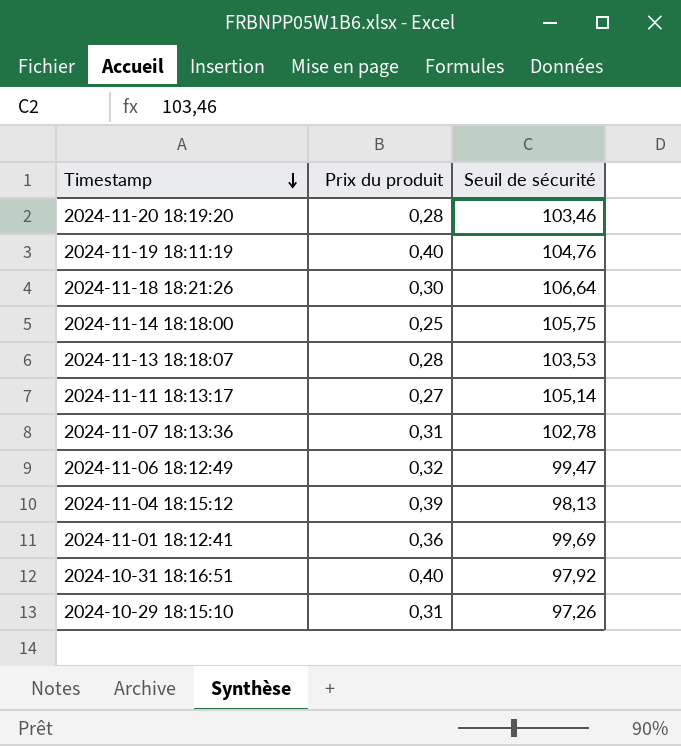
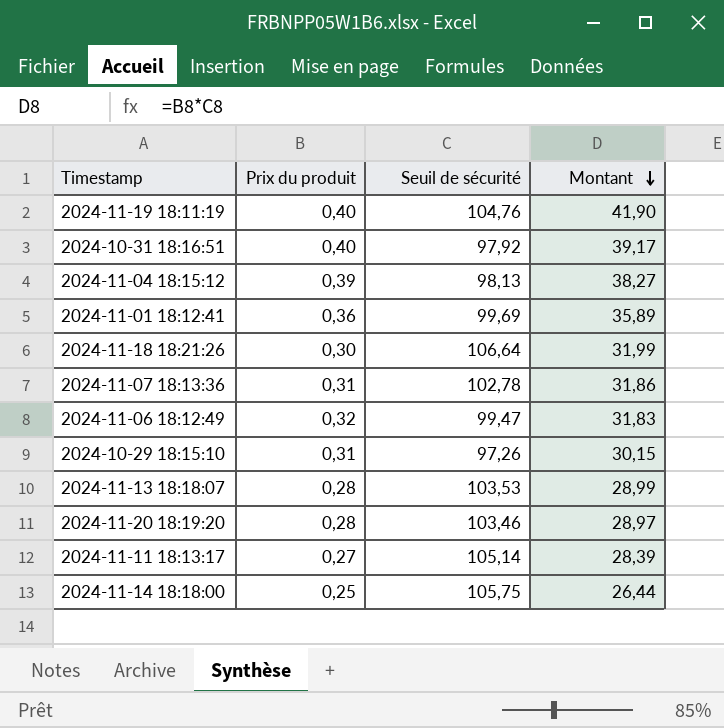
row order: Timestamp descending -> Montant descending
column Montant | formula: none -> [Prix du produit] * [Seuil de sécurité]

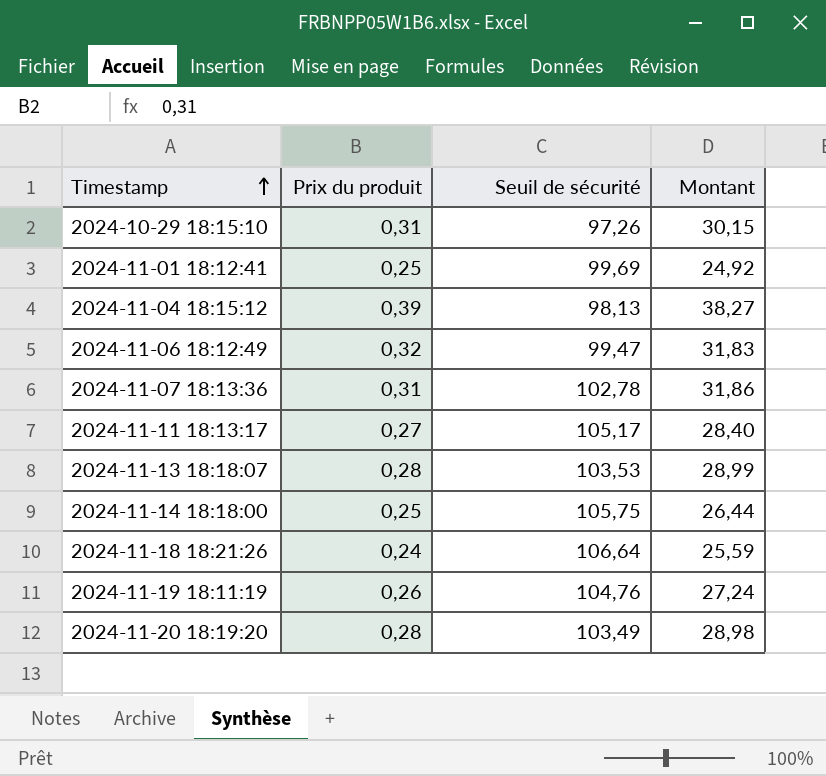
row order: Montant descending -> Timestamp ascending
row 2024-10-31 18:16:51: 0,40 | 97,92 | 39,17 -> none
2024-11-01 18:12:41 | Prix du produit: 0,36 -> 0,25
2024-11-01 18:12:41 | Montant: 35,89 -> 24,92
2024-11-11 18:13:17 | Seuil de sécurité: 105,14 -> 105,17
2024-11-11 18:13:17 | Montant: 28,39 -> 28,40
2024-11-18 18:21:26 | Prix du produit: 0,30 -> 0,24
2024-11-18 18:21:26 | Montant: 31,99 -> 25,59
2024-11-19 18:11:19 | Prix du produit: 0,40 -> 0,26
2024-11-19 18:11:19 | Montant: 41,90 -> 27,24
2024-11-20 18:19:20 | Seuil de sécurité: 103,46 -> 103,49
2024-11-20 18:19:20 | Montant: 28,97 -> 28,98

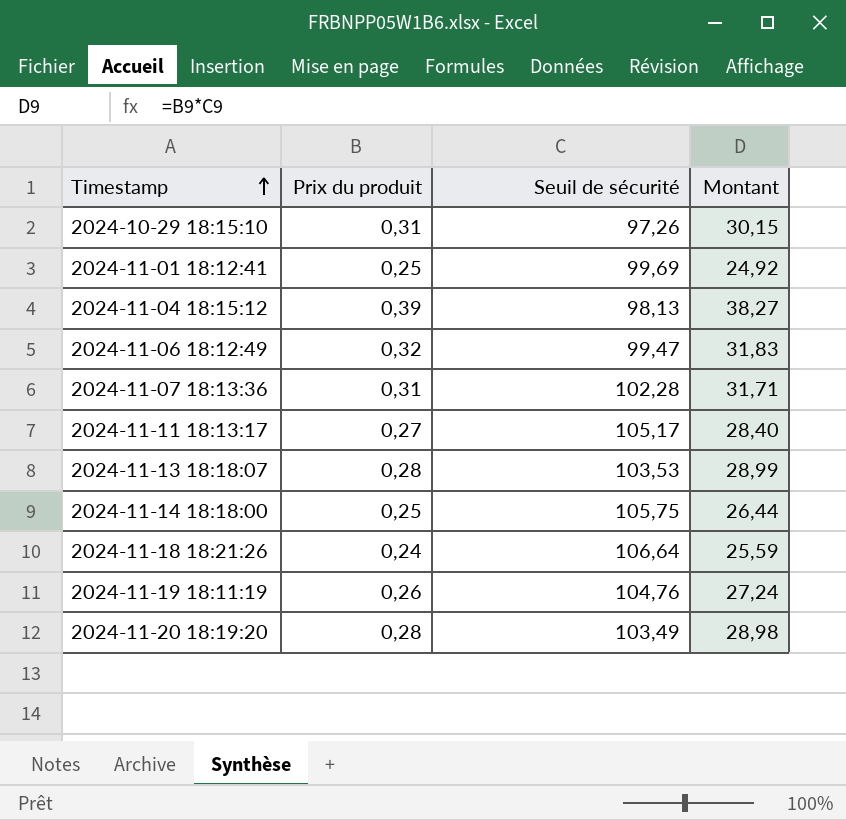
2024-11-07 18:13:36 | Seuil de sécurité: 102,78 -> 102,28
2024-11-07 18:13:36 | Montant: 31,86 -> 31,71

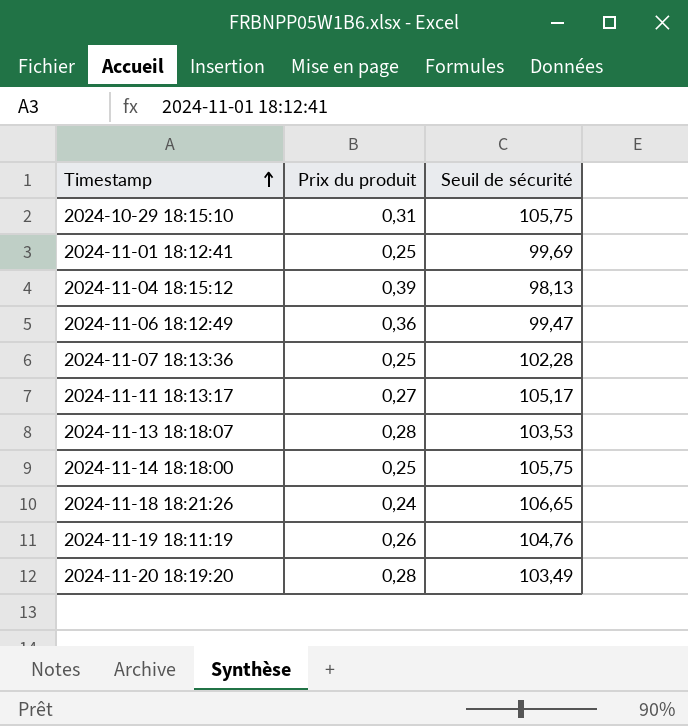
column Montant | formula: [Prix du produit] * [Seuil de sécurité] -> none
2024-10-29 18:15:10 | Seuil de sécurité: 97,26 -> 105,75
2024-11-06 18:12:49 | Prix du produit: 0,32 -> 0,36
2024-11-07 18:13:36 | Prix du produit: 0,31 -> 0,25
2024-11-18 18:21:26 | Seuil de sécurité: 106,64 -> 106,65

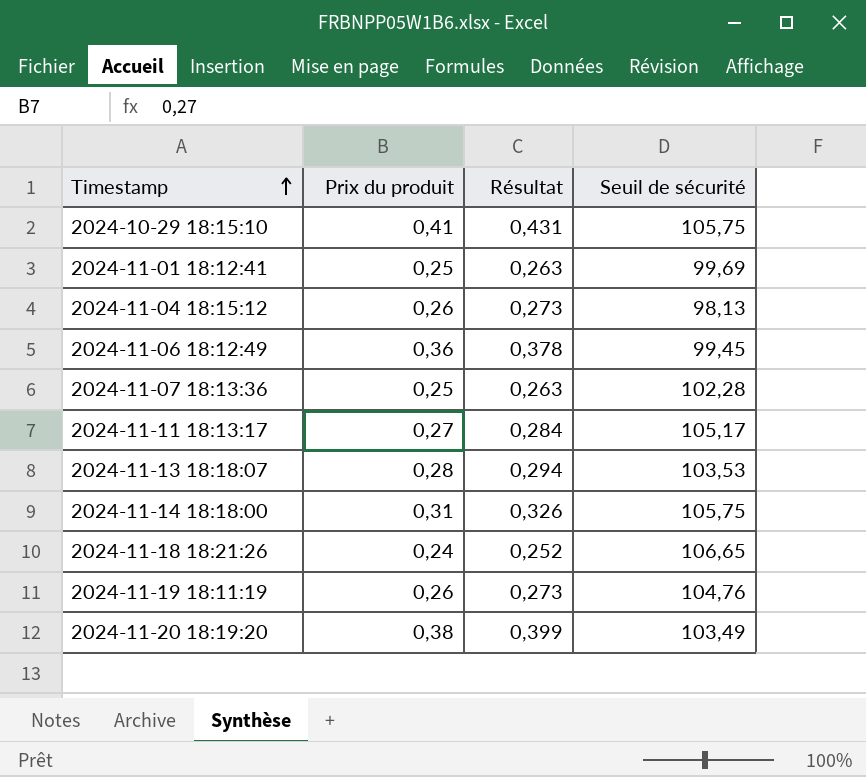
column Résultat | formula: none -> [Prix du produit] * 1,05
2024-10-29 18:15:10 | Prix du produit: 0,31 -> 0,41
2024-11-04 18:15:12 | Prix du produit: 0,39 -> 0,26
2024-11-06 18:12:49 | Seuil de sécurité: 99,47 -> 99,45
2024-11-14 18:18:00 | Prix du produit: 0,25 -> 0,31
2024-11-20 18:19:20 | Prix du produit: 0,28 -> 0,38

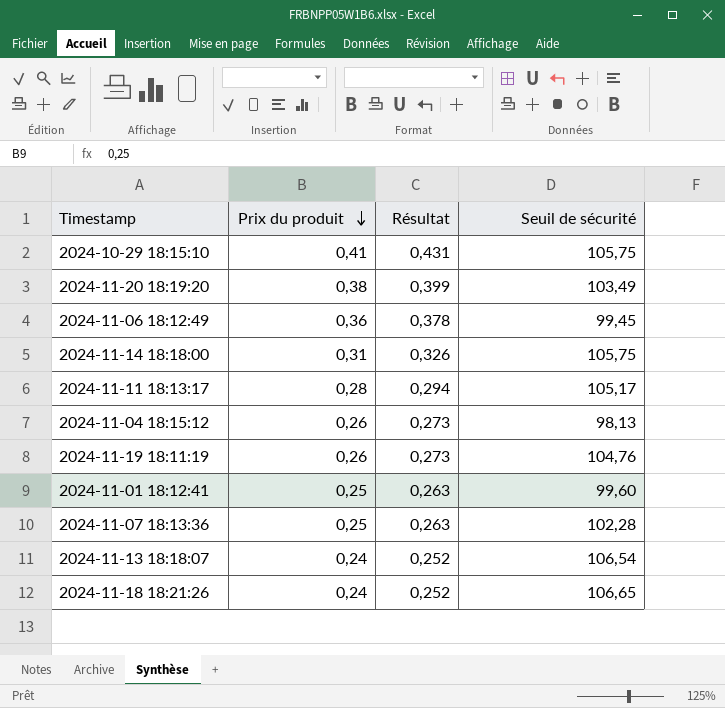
row order: Timestamp ascending -> Prix du produit descending
2024-11-11 18:13:17 | Prix du produit: 0,27 -> 0,28
2024-11-11 18:13:17 | Résultat: 0,284 -> 0,294
2024-11-01 18:12:41 | Seuil de sécurité: 99,69 -> 99,60
2024-11-13 18:18:07 | Prix du produit: 0,28 -> 0,24
2024-11-13 18:18:07 | Résultat: 0,294 -> 0,252
2024-11-13 18:18:07 | Seuil de sécurité: 103,53 -> 106,54

